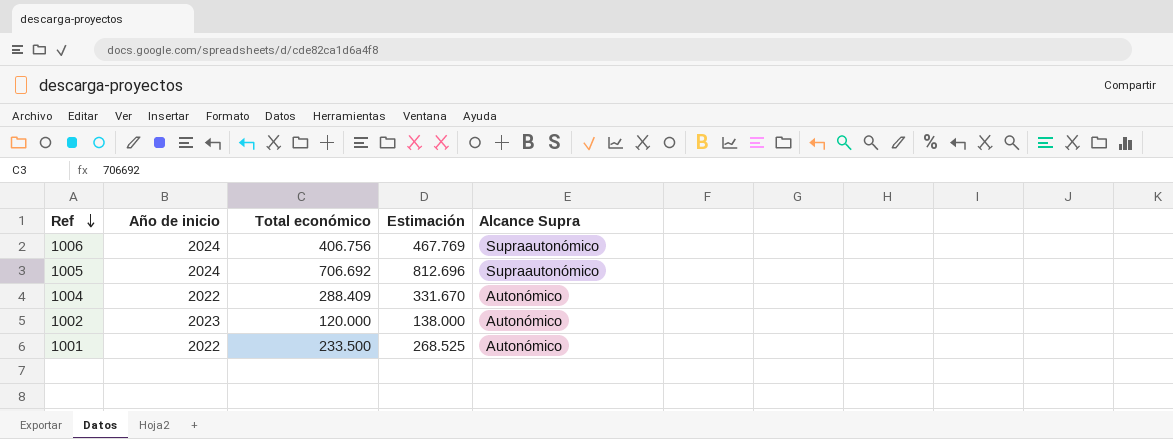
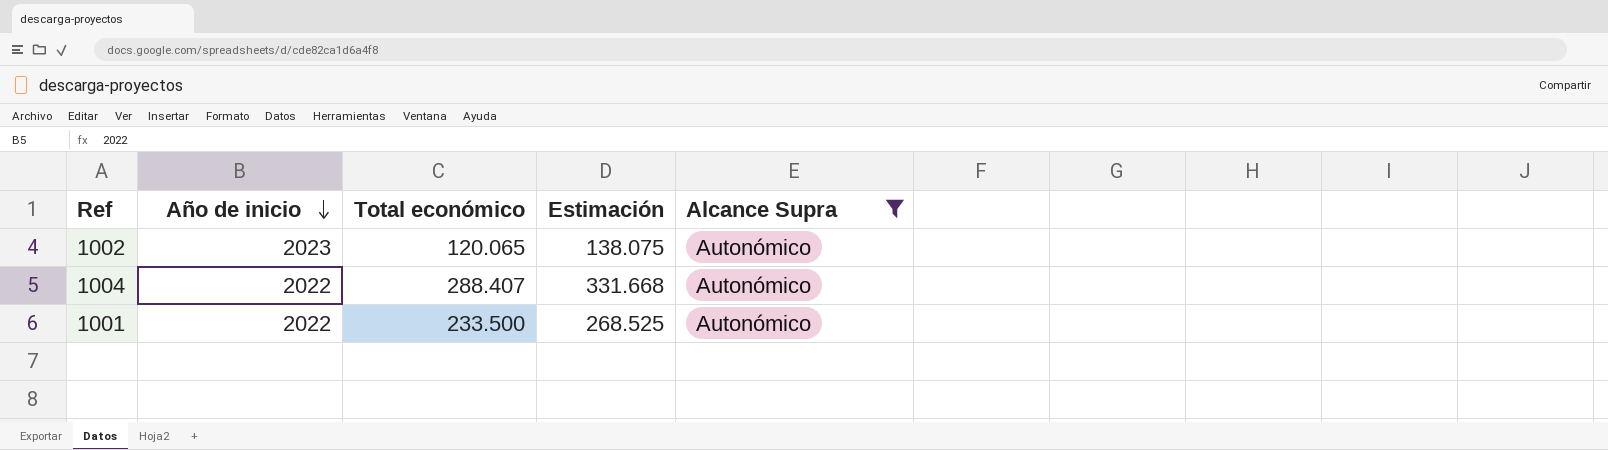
filter: none -> Alcance Supra = Autonómico
row order: Ref descending -> Año de inicio descending
1002 | Total económico: 120.000 -> 120.065
1002 | Estimación: 138.000 -> 138.075
1004 | Total económico: 288.409 -> 288.407
1004 | Estimación: 331.670 -> 331.668

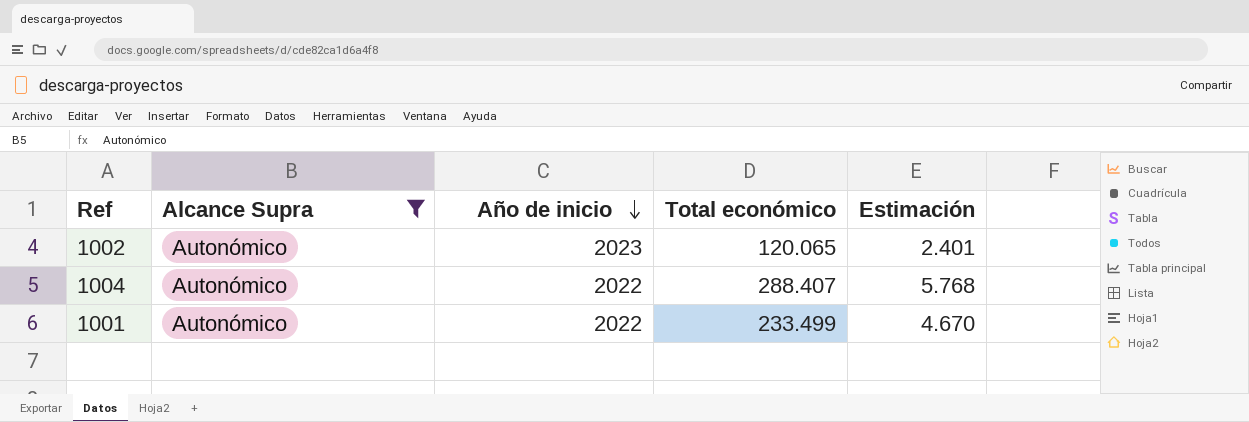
column Alcance Supra | position: 5 -> 2
column Estimación | formula: [Total económico] * 1,15 -> [Total económico] * 0,02
1001 | Total económico: 233.500 -> 233.499

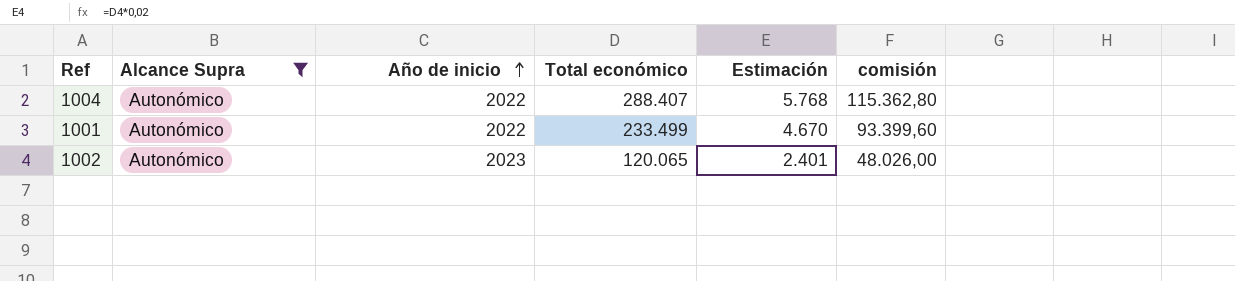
row order: Año de inicio descending -> Año de inicio ascending
column comisión | formula: none -> [Total económico] * 0,4

